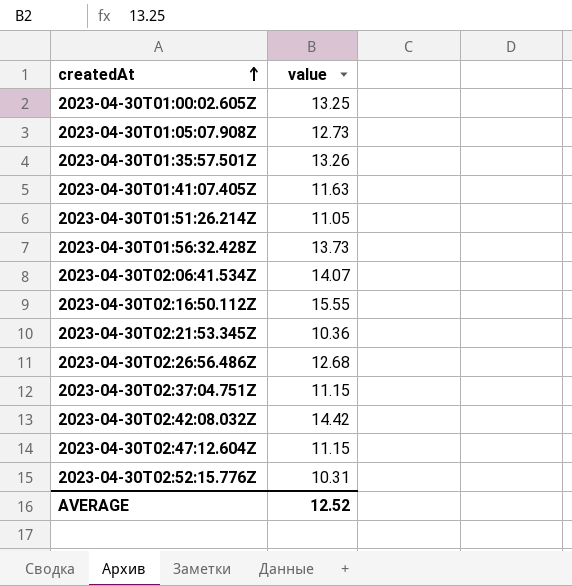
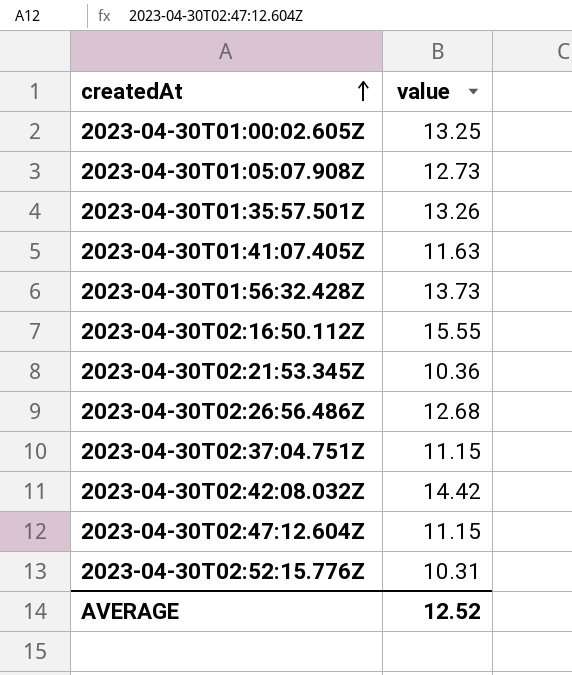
row 2023-04-30T01:51:26.214Z: 11.05 -> none
row 2023-04-30T02:06:41.534Z: 14.07 -> none

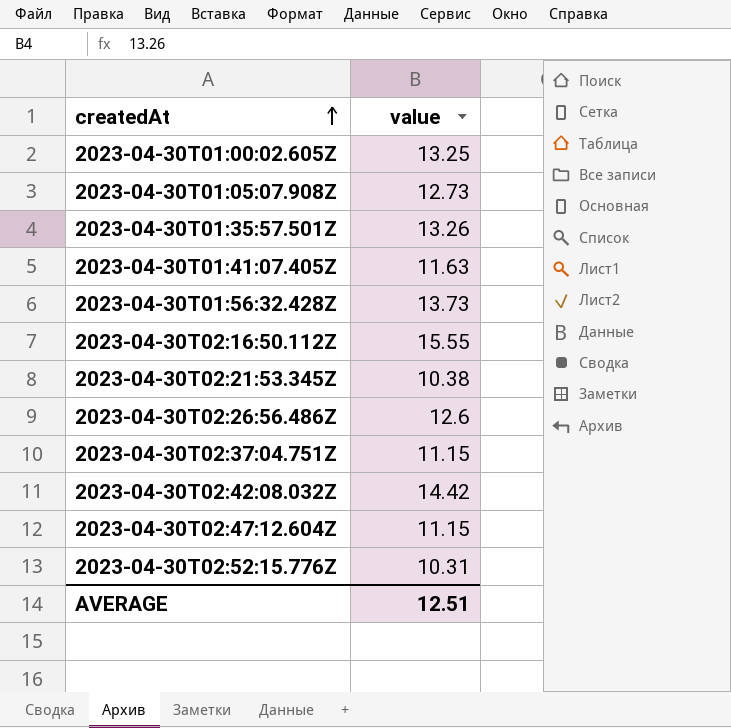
2023-04-30T02:21:53.345Z | value: 10.36 -> 10.38
2023-04-30T02:26:56.486Z | value: 12.68 -> 12.6
AVERAGE | value: 12.52 -> 12.51

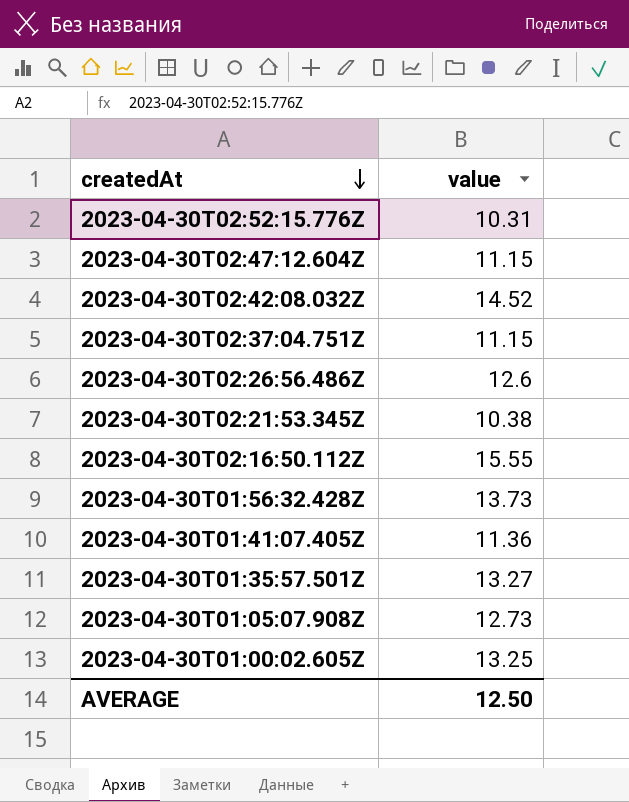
row order: createdAt ascending -> createdAt descending
2023-04-30T02:42:08.032Z | value: 14.42 -> 14.52
2023-04-30T01:41:07.405Z | value: 11.63 -> 11.36
2023-04-30T01:35:57.501Z | value: 13.26 -> 13.27
AVERAGE | value: 12.51 -> 12.50

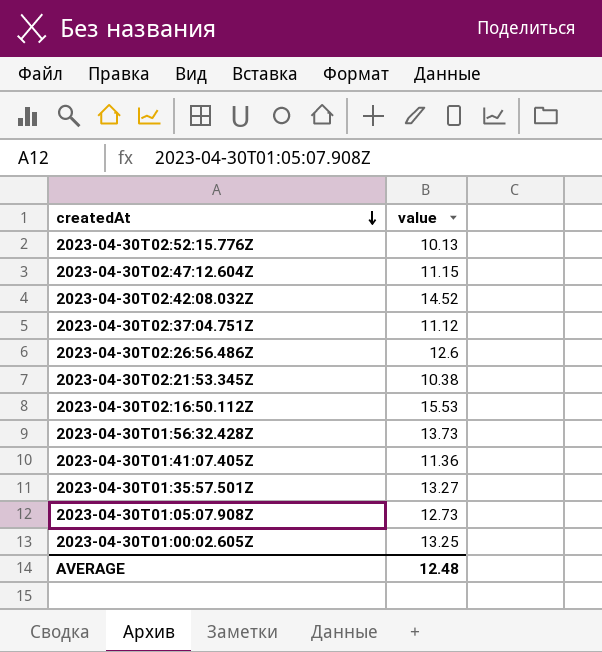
2023-04-30T02:52:15.776Z | value: 10.31 -> 10.13
2023-04-30T02:37:04.751Z | value: 11.15 -> 11.12
2023-04-30T02:16:50.112Z | value: 15.55 -> 15.53
AVERAGE | value: 12.50 -> 12.48

